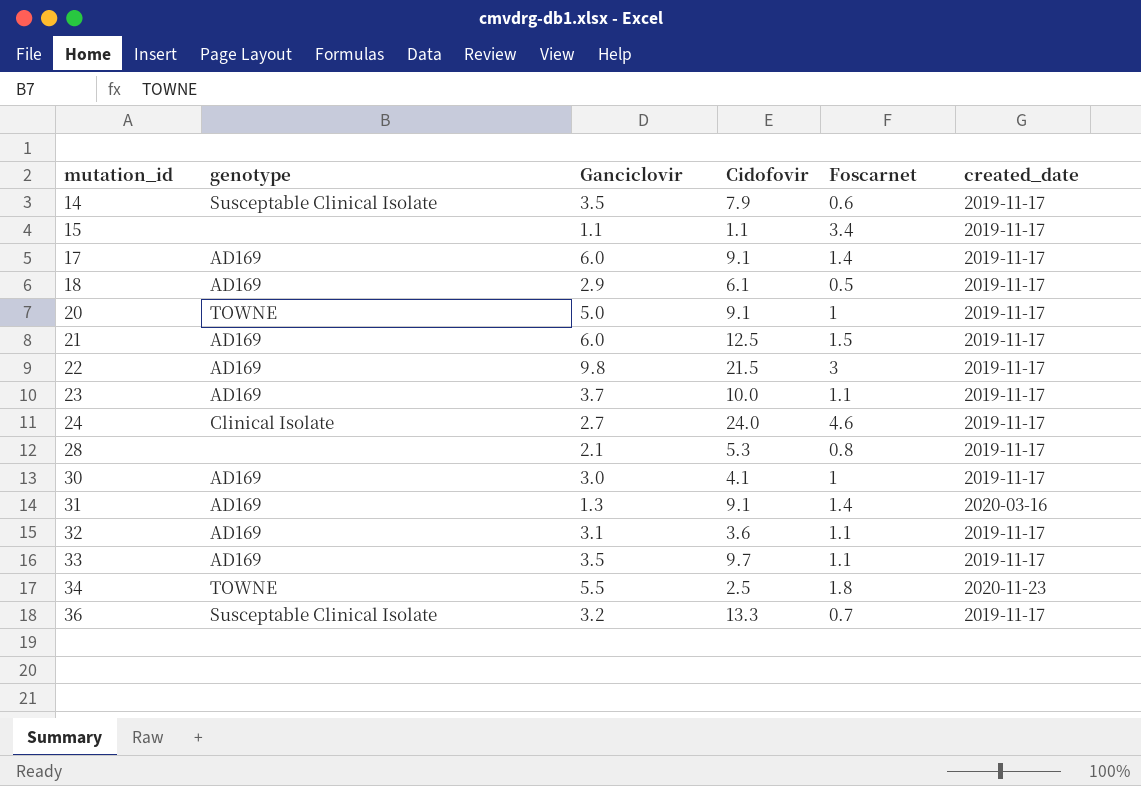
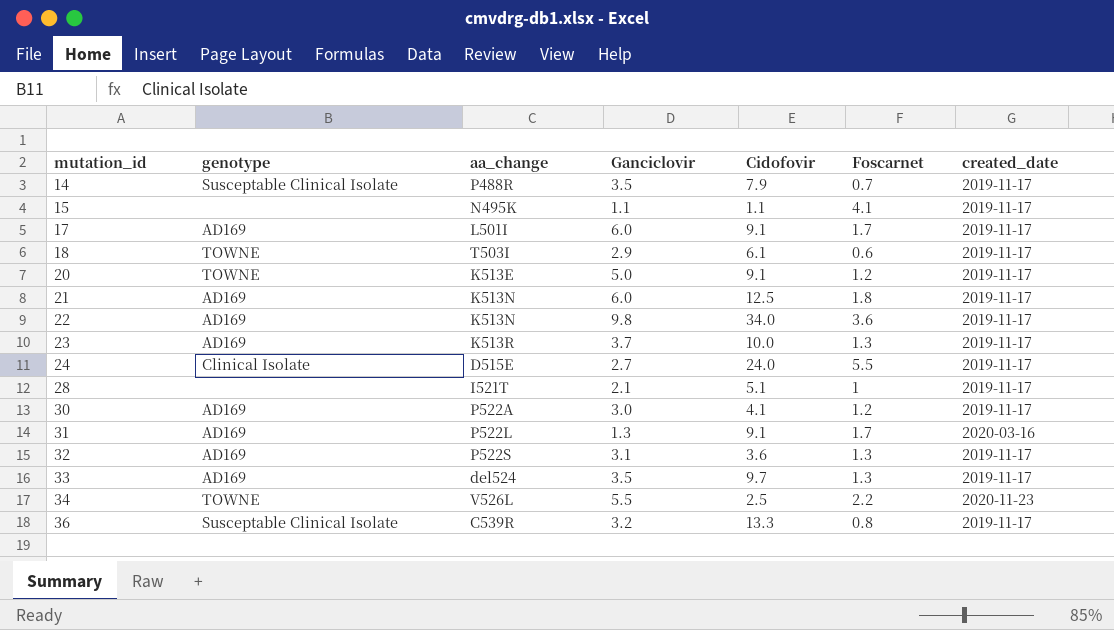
column aa_change | position: none -> 3
14 | Foscarnet: 0.6 -> 0.7
15 | Foscarnet: 3.4 -> 4.1
17 | Foscarnet: 1.4 -> 1.7
18 | genotype: AD169 -> TOWNE
18 | Foscarnet: 0.5 -> 0.6
20 | Foscarnet: 1 -> 1.2
21 | Foscarnet: 1.5 -> 1.8
22 | Cidofovir: 21.5 -> 34.0
22 | Foscarnet: 3 -> 3.6
23 | Foscarnet: 1.1 -> 1.3
24 | Foscarnet: 4.6 -> 5.5
28 | Cidofovir: 5.3 -> 5.1
28 | Foscarnet: 0.8 -> 1
30 | Foscarnet: 1 -> 1.2
31 | Foscarnet: 1.4 -> 1.7
32 | Foscarnet: 1.1 -> 1.3
33 | Foscarnet: 1.1 -> 1.3
34 | Foscarnet: 1.8 -> 2.2
36 | Foscarnet: 0.7 -> 0.8

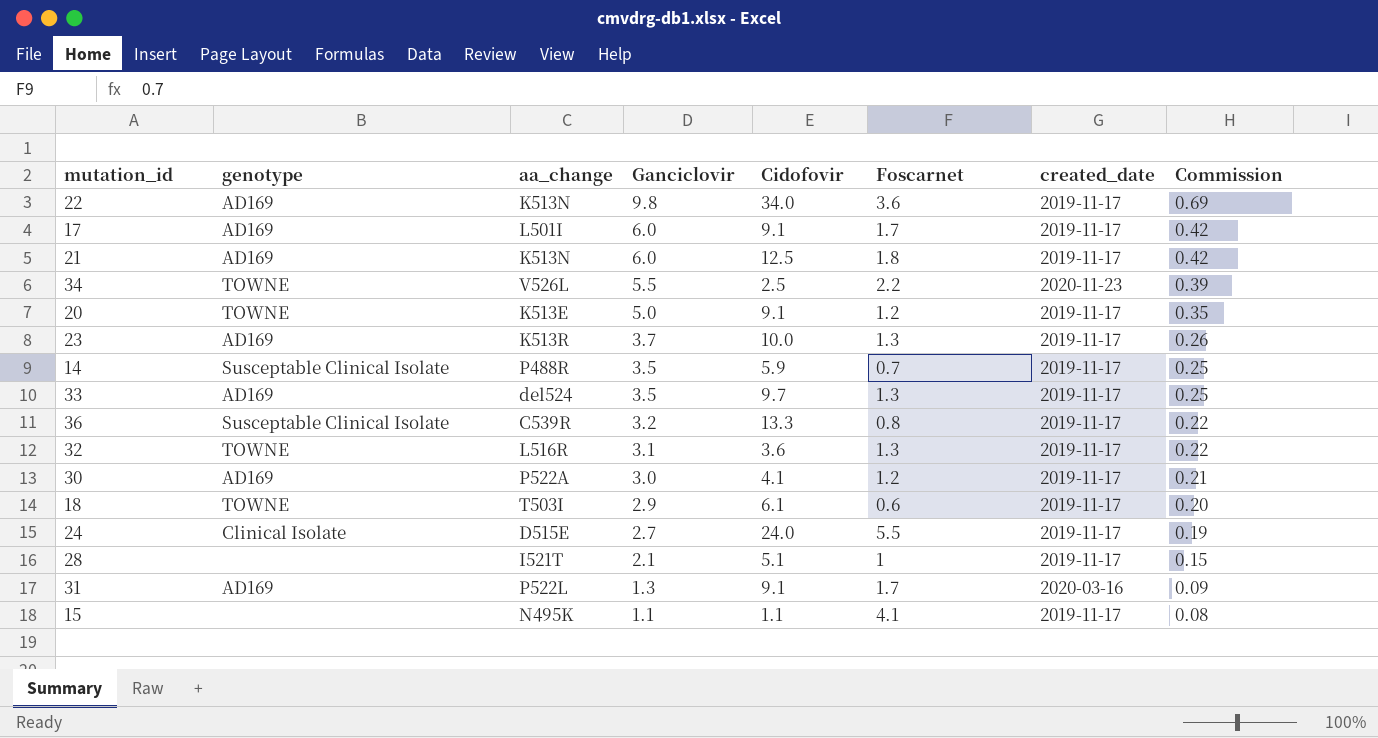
row order: mutation_id ascending -> Ganciclovir descending
column Commission | formula: none -> [Ganciclovir] * 0.07
14 | Cidofovir: 7.9 -> 5.9
32 | genotype: AD169 -> TOWNE
32 | aa_change: P522S -> L516R

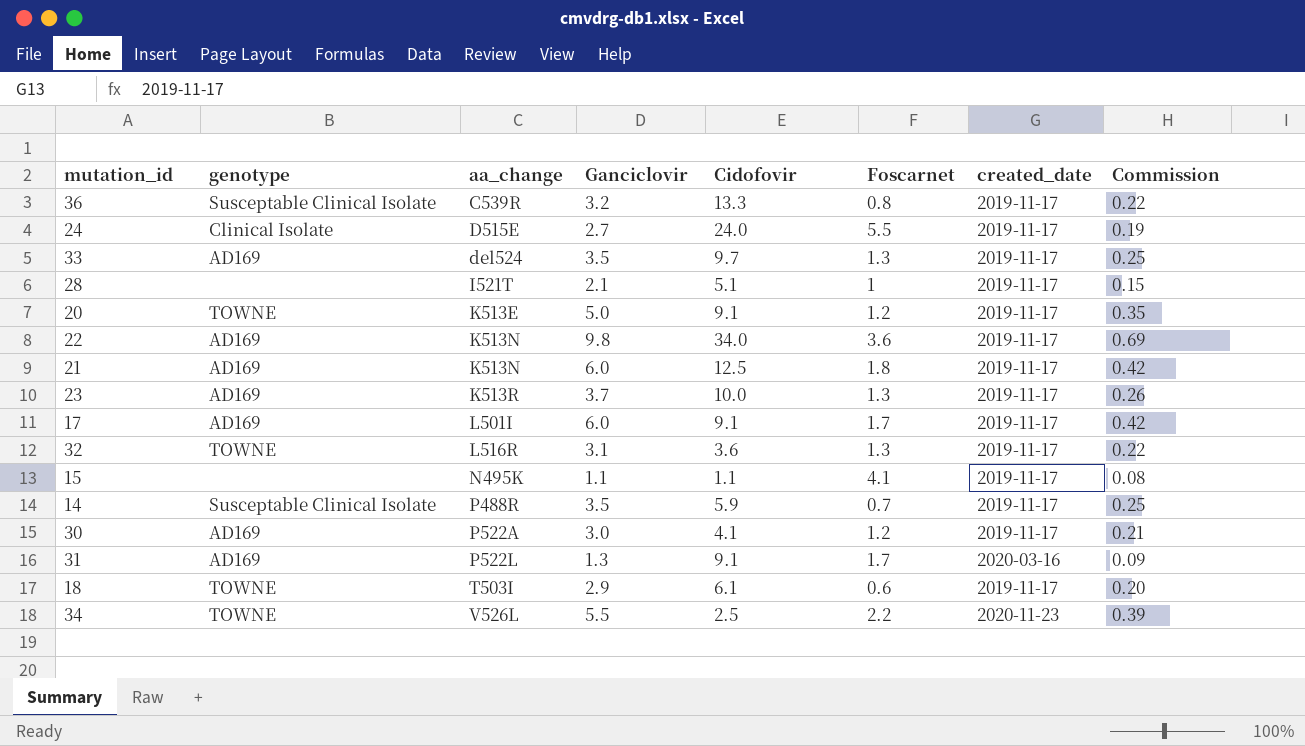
row order: Ganciclovir descending -> aa_change ascending

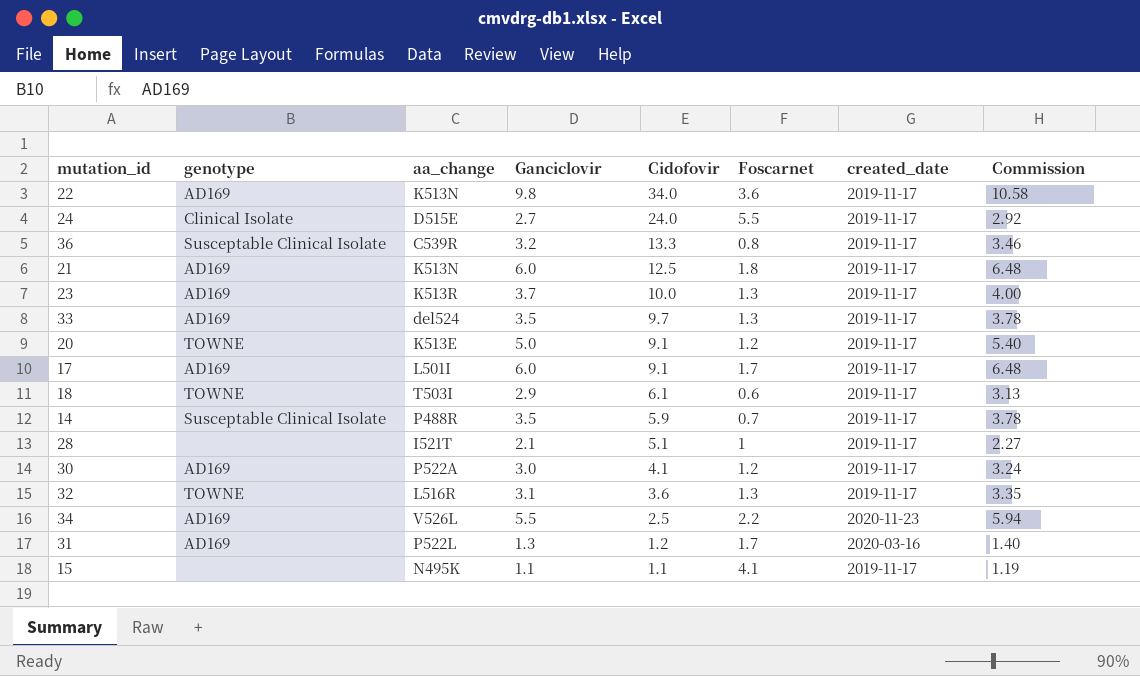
row order: aa_change ascending -> Cidofovir descending
column Commission | formula: [Ganciclovir] * 0.07 -> [Ganciclovir] * 1.08
34 | genotype: TOWNE -> AD169
31 | Cidofovir: 9.1 -> 1.2

